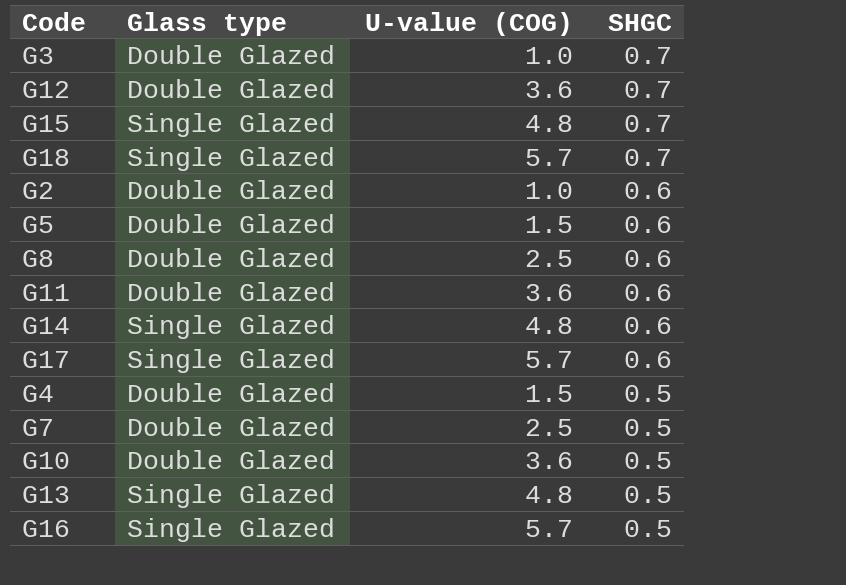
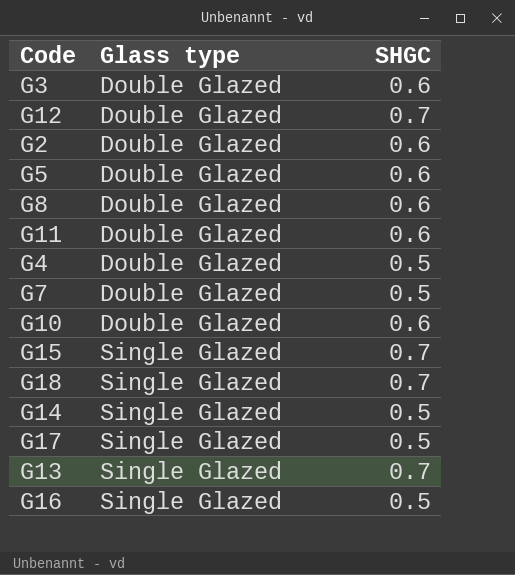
row order: SHGC descending -> Glass type ascending
column U-value (COG) | position: 3 -> none
G3 | SHGC: 0.7 -> 0.6
G10 | SHGC: 0.5 -> 0.6
G14 | SHGC: 0.6 -> 0.5
G17 | SHGC: 0.6 -> 0.5
G13 | SHGC: 0.5 -> 0.7

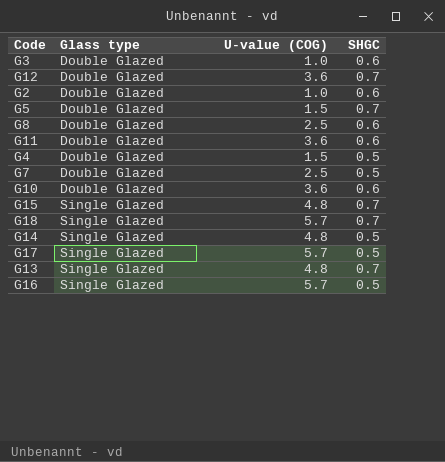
column U-value (COG) | position: none -> 3
G5 | SHGC: 0.6 -> 0.7

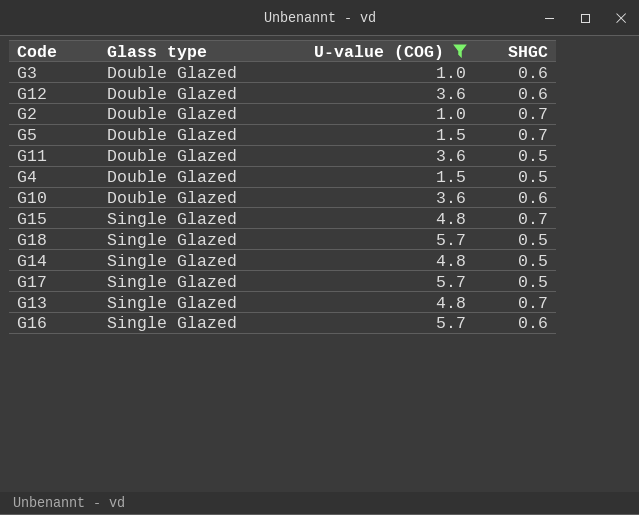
filter: none -> U-value (COG) != 2.5
G12 | SHGC: 0.7 -> 0.6
G2 | SHGC: 0.6 -> 0.7
G11 | SHGC: 0.6 -> 0.5
G18 | SHGC: 0.7 -> 0.5
G16 | SHGC: 0.5 -> 0.6

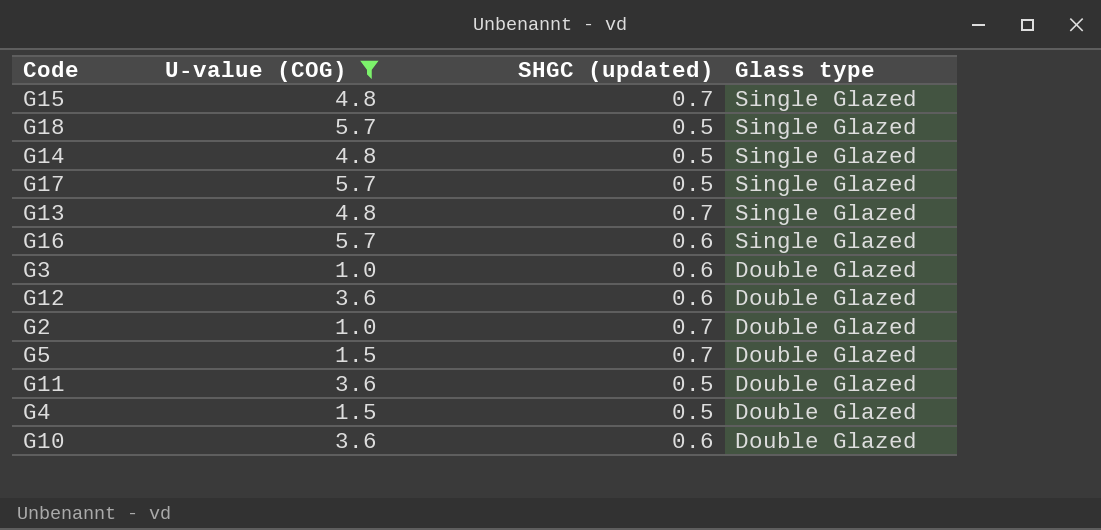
row order: Glass type ascending -> Glass type descending
column name: SHGC -> SHGC (updated)
column Glass type | position: 2 -> 4

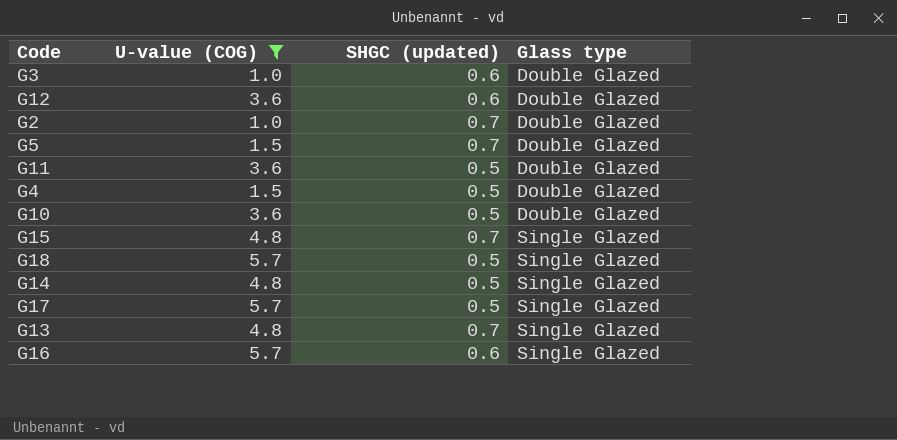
row order: Glass type descending -> Glass type ascending
G10 | SHGC (updated): 0.6 -> 0.5

